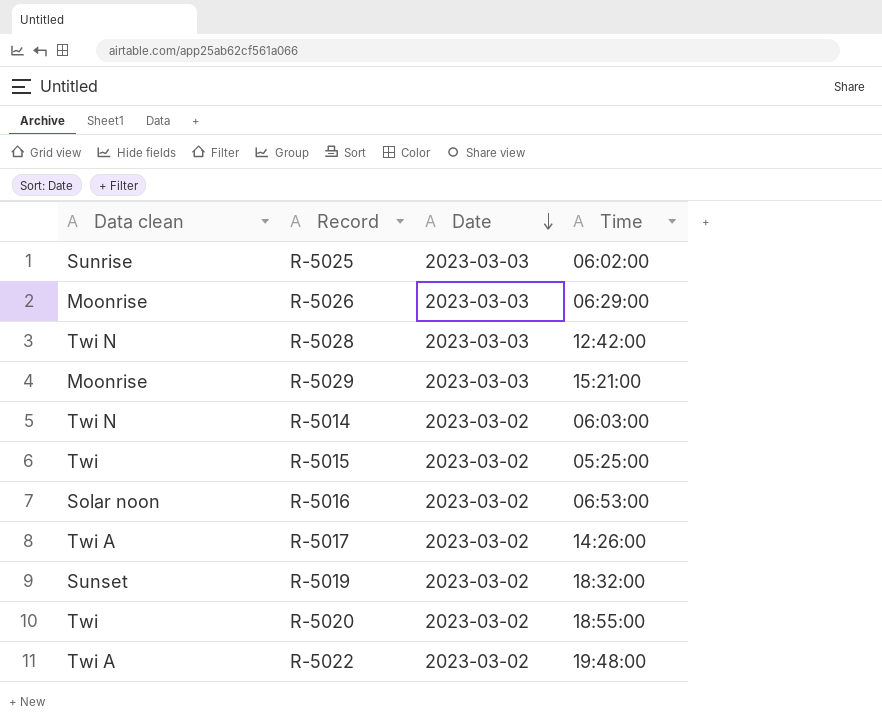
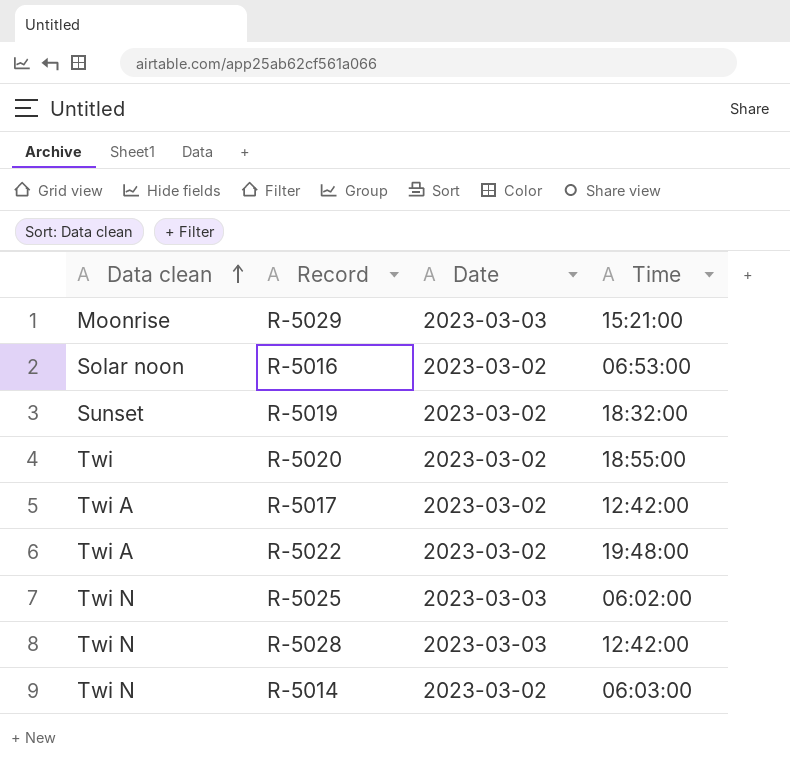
row order: Date descending -> Data clean ascending
row R-5026: Moonrise | 2023-03-03 | 06:29:00 -> none
row R-5015: Twi | 2023-03-02 | 05:25:00 -> none
R-5017 | Time: 14:26:00 -> 12:42:00
R-5025 | Data clean: Sunrise -> Twi N

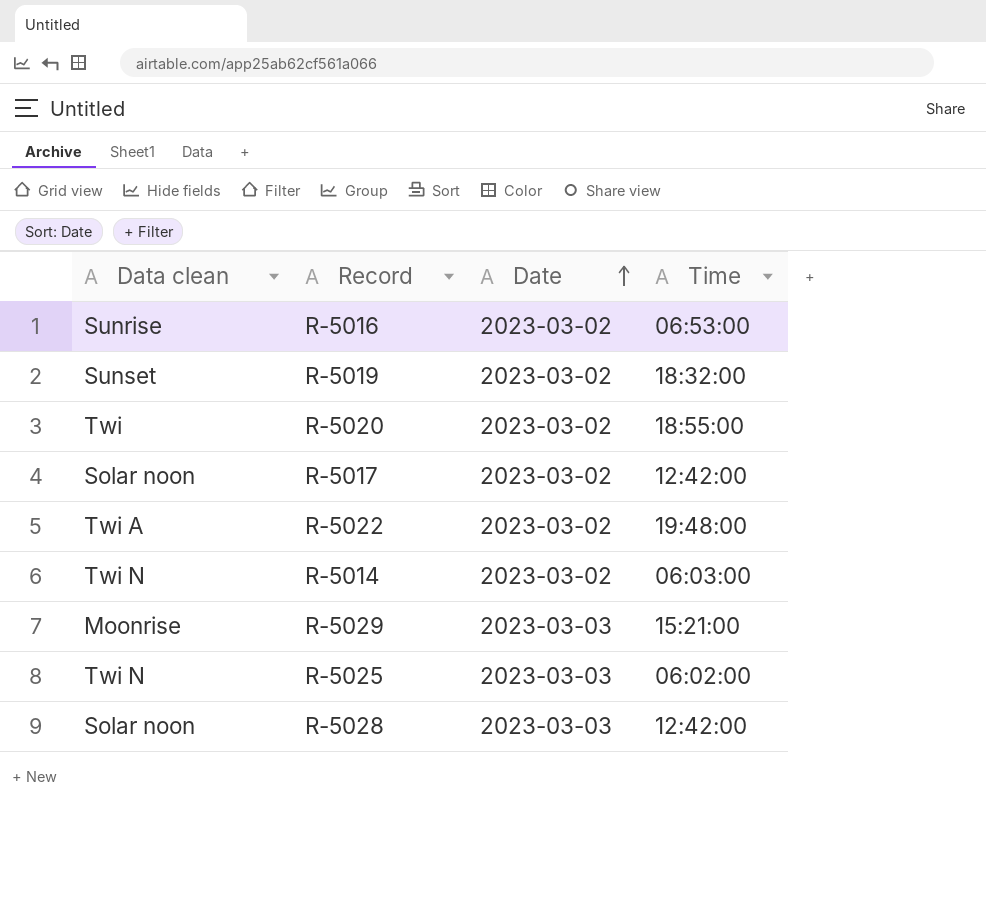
row order: Data clean ascending -> Date ascending
R-5016 | Data clean: Solar noon -> Sunrise
R-5017 | Data clean: Twi A -> Solar noon
R-5028 | Data clean: Twi N -> Solar noon

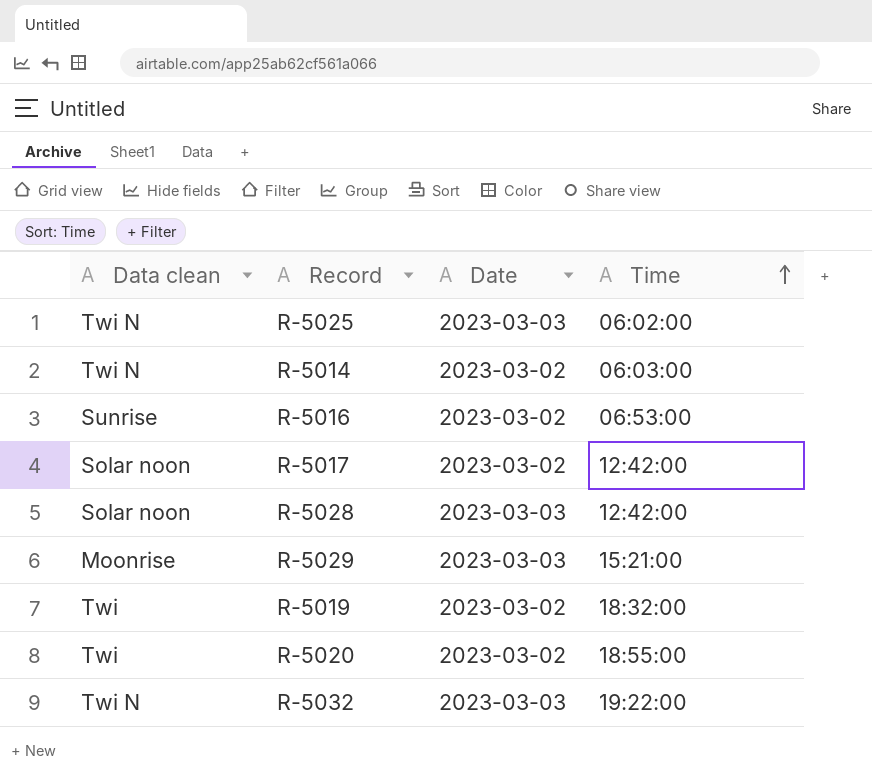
row order: Date ascending -> Time ascending
row R-5022: Twi A | 2023-03-02 | 19:48:00 -> none
R-5019 | Data clean: Sunset -> Twi
row R-5032: none -> Twi N | 2023-03-03 | 19:22:00

